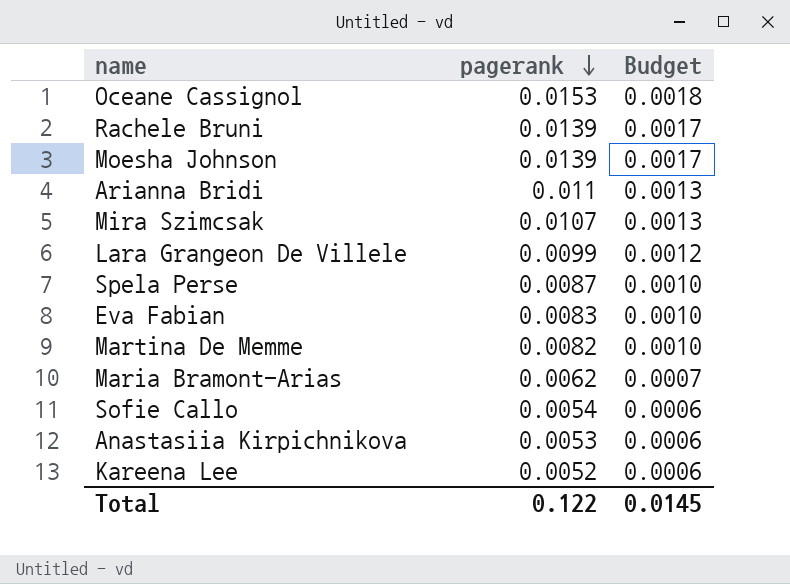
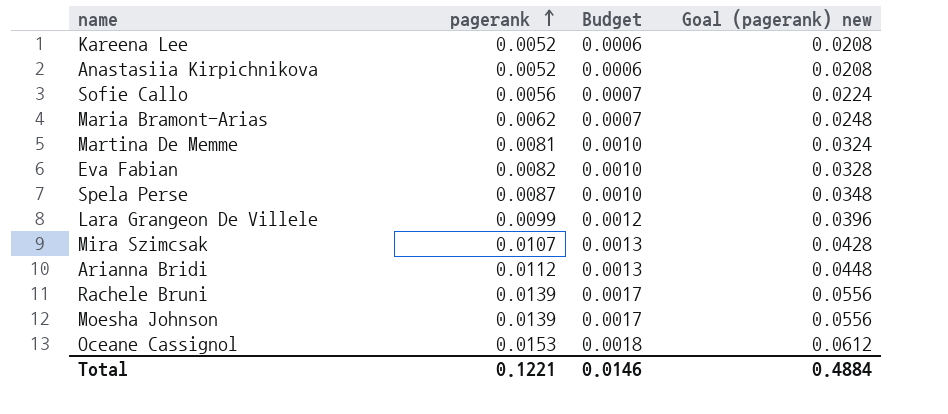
row order: pagerank descending -> pagerank ascending
column Goal (pagerank) new | formula: none -> [pagerank] * 4
Anastasiia Kirpichnikova | pagerank: 0.0053 -> 0.0052
Sofie Callo | pagerank: 0.0054 -> 0.0056
Sofie Callo | Budget: 0.0006 -> 0.0007
Martina De Memme | pagerank: 0.0082 -> 0.0081
Eva Fabian | pagerank: 0.0083 -> 0.0082
Arianna Bridi | pagerank: 0.011 -> 0.0112
Total | pagerank: 0.122 -> 0.1221
Total | Budget: 0.0145 -> 0.0146

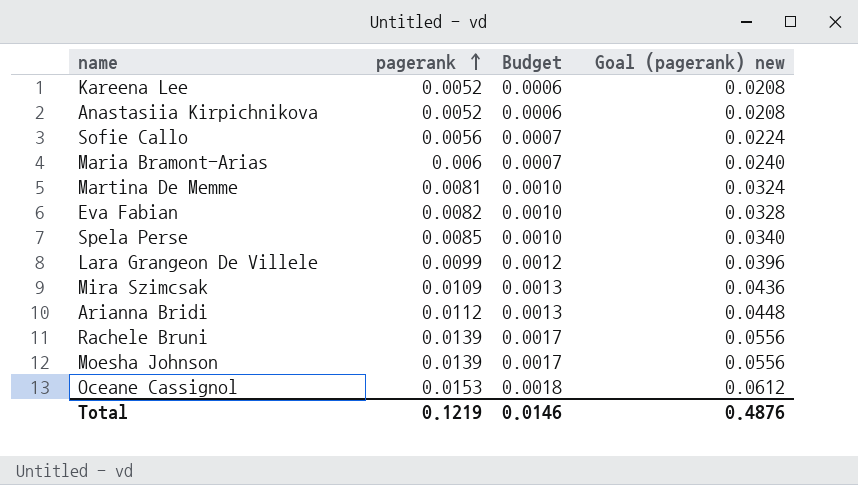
Maria Bramont-Arias | pagerank: 0.0062 -> 0.006
Maria Bramont-Arias | Goal (pagerank) new: 0.0248 -> 0.0240
Spela Perse | pagerank: 0.0087 -> 0.0085
Spela Perse | Goal (pagerank) new: 0.0348 -> 0.0340
Mira Szimcsak | pagerank: 0.0107 -> 0.0109
Mira Szimcsak | Goal (pagerank) new: 0.0428 -> 0.0436
Total | pagerank: 0.1221 -> 0.1219
Total | Goal (pagerank) new: 0.4884 -> 0.4876

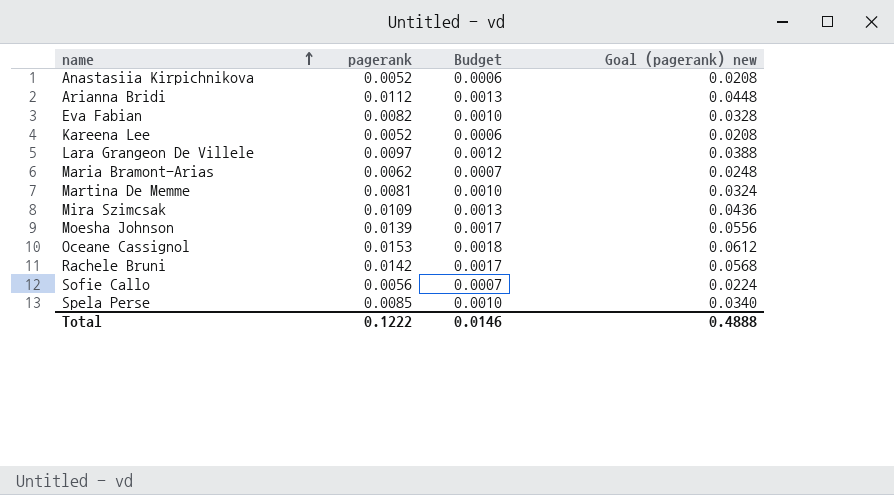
row order: pagerank ascending -> name ascending
Lara Grangeon De Villele | pagerank: 0.0099 -> 0.0097
Lara Grangeon De Villele | Goal (pagerank) new: 0.0396 -> 0.0388
Maria Bramont-Arias | pagerank: 0.006 -> 0.0062
Maria Bramont-Arias | Goal (pagerank) new: 0.0240 -> 0.0248
Rachele Bruni | pagerank: 0.0139 -> 0.0142
Rachele Bruni | Goal (pagerank) new: 0.0556 -> 0.0568
Total | pagerank: 0.1219 -> 0.1222
Total | Goal (pagerank) new: 0.4876 -> 0.4888

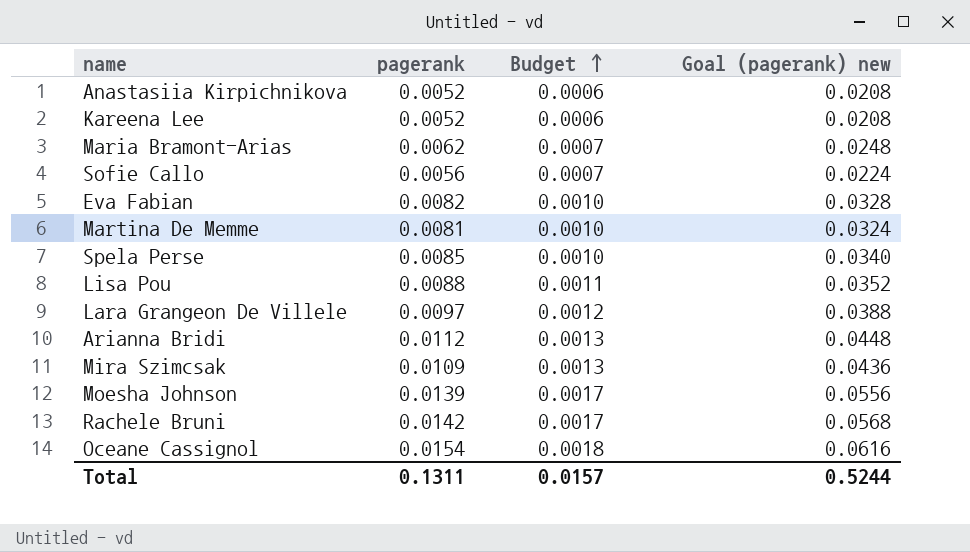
row order: name ascending -> Budget ascending
row Lisa Pou: none -> 0.0088 | 0.0011 | 0.0352
Oceane Cassignol | pagerank: 0.0153 -> 0.0154
Oceane Cassignol | Goal (pagerank) new: 0.0612 -> 0.0616
Total | pagerank: 0.1222 -> 0.1311
Total | Budget: 0.0146 -> 0.0157
Total | Goal (pagerank) new: 0.4888 -> 0.5244

